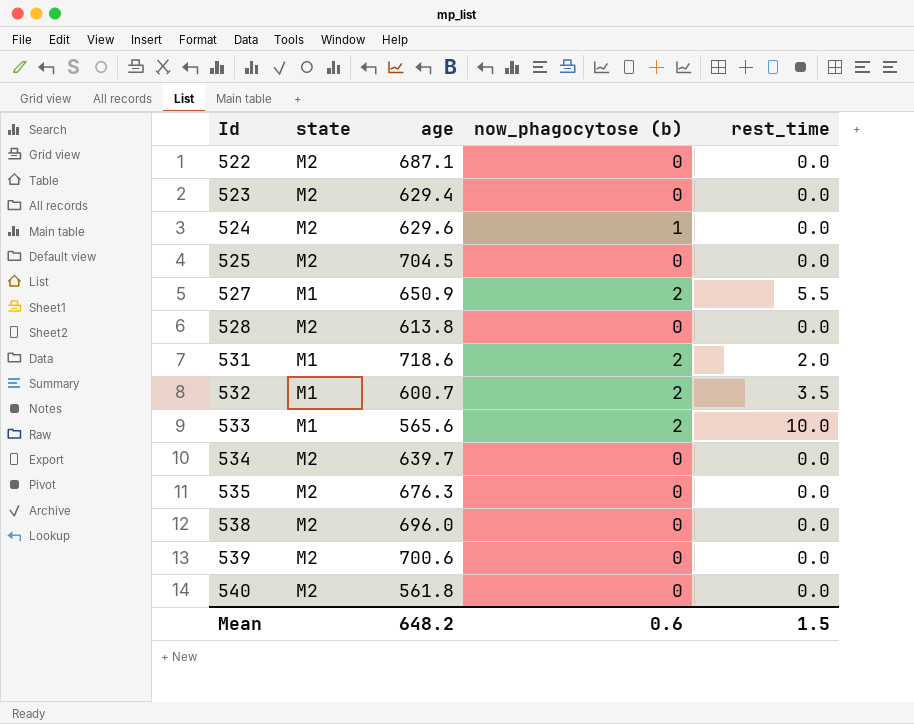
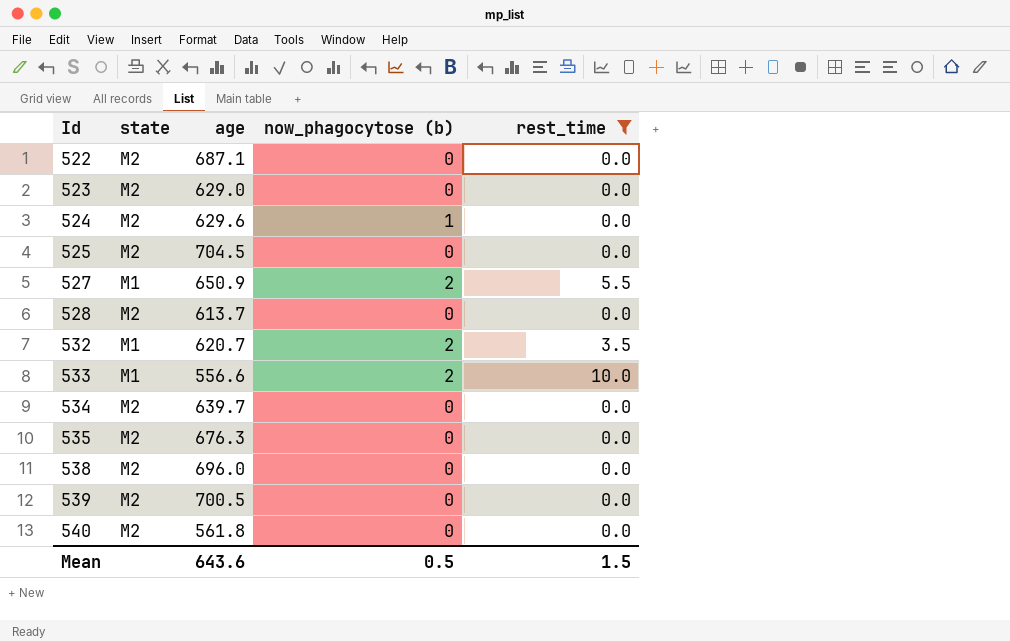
filter: none -> rest_time != 2.0
523 | age: 629.4 -> 629.0
528 | age: 613.8 -> 613.7
532 | age: 600.7 -> 620.7
533 | age: 565.6 -> 556.6
539 | age: 700.6 -> 700.5
Mean | age: 648.2 -> 643.6
Mean | now_phagocytose (b): 0.6 -> 0.5

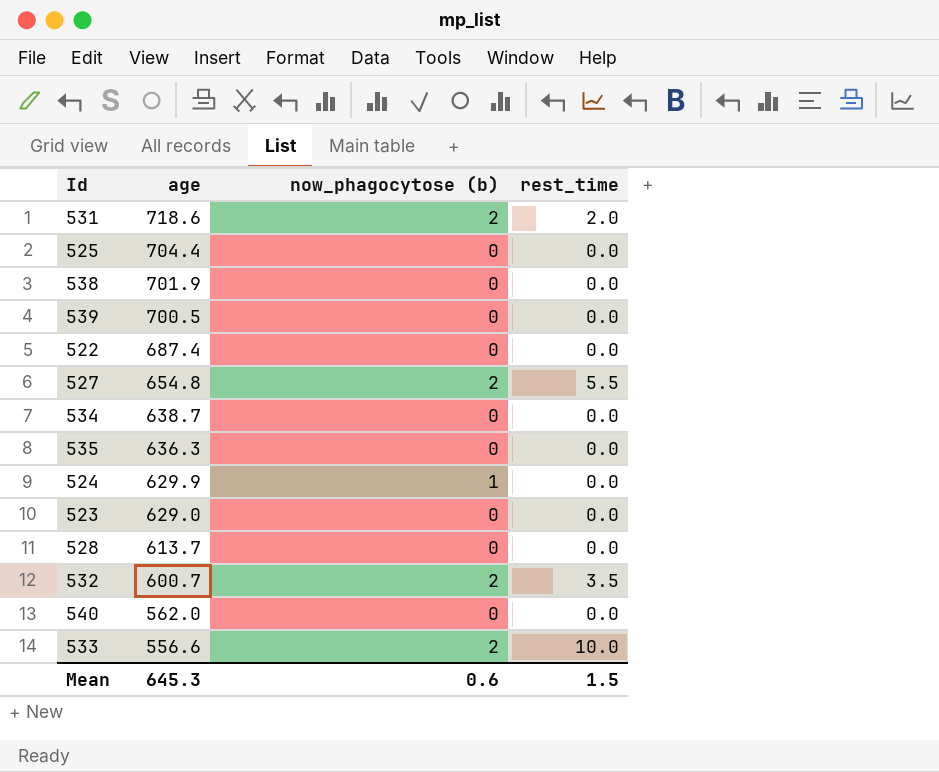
filter: rest_time != 2.0 -> none
row order: Id ascending -> age descending
column state | position: 2 -> none
525 | age: 704.5 -> 704.4
538 | age: 696.0 -> 701.9
522 | age: 687.1 -> 687.4
527 | age: 650.9 -> 654.8
534 | age: 639.7 -> 638.7
535 | age: 676.3 -> 636.3
524 | age: 629.6 -> 629.9
532 | age: 620.7 -> 600.7
540 | age: 561.8 -> 562.0
Mean | age: 643.6 -> 645.3
Mean | now_phagocytose (b): 0.5 -> 0.6

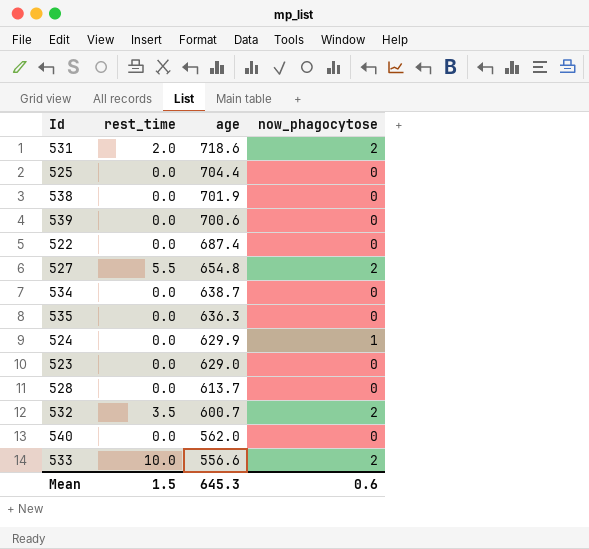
column rest_time | position: 4 -> 2
column name: now_phagocytose (b) -> now_phagocytose
539 | age: 700.5 -> 700.6

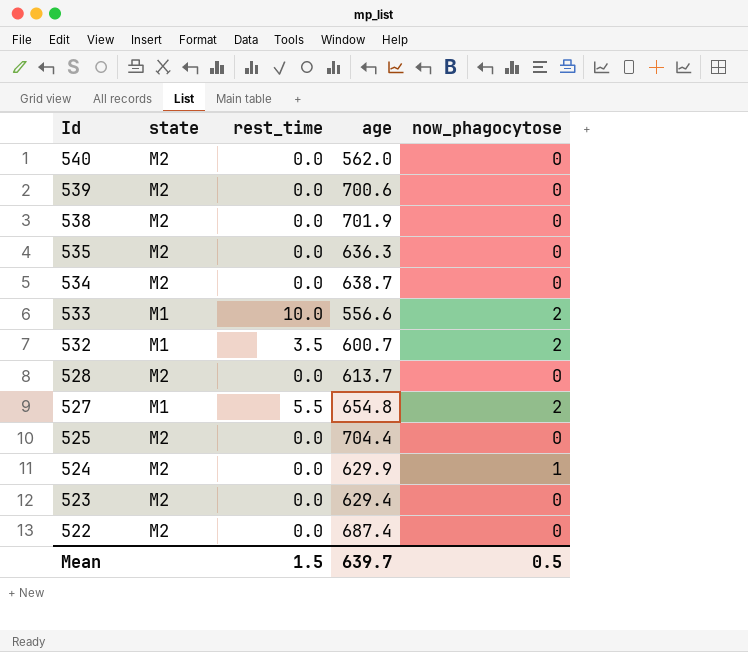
row order: age descending -> Id descending
column state | position: none -> 2
row 531: 2.0 | 718.6 | 2 -> none
523 | age: 629.0 -> 629.4
Mean | age: 645.3 -> 639.7
Mean | now_phagocytose: 0.6 -> 0.5

